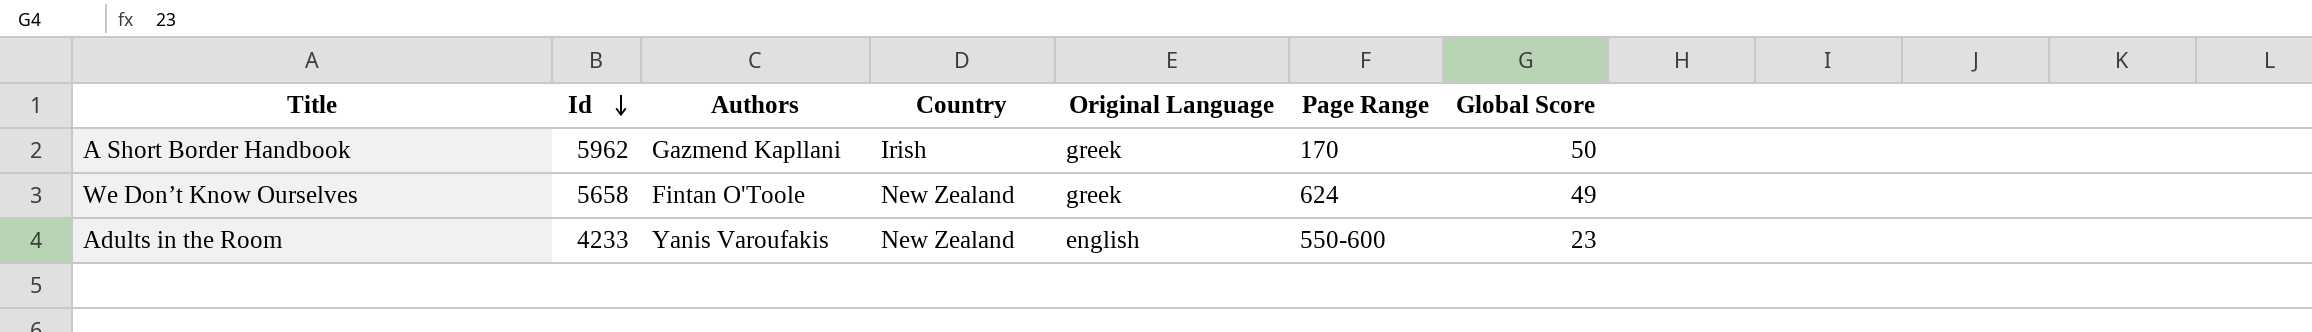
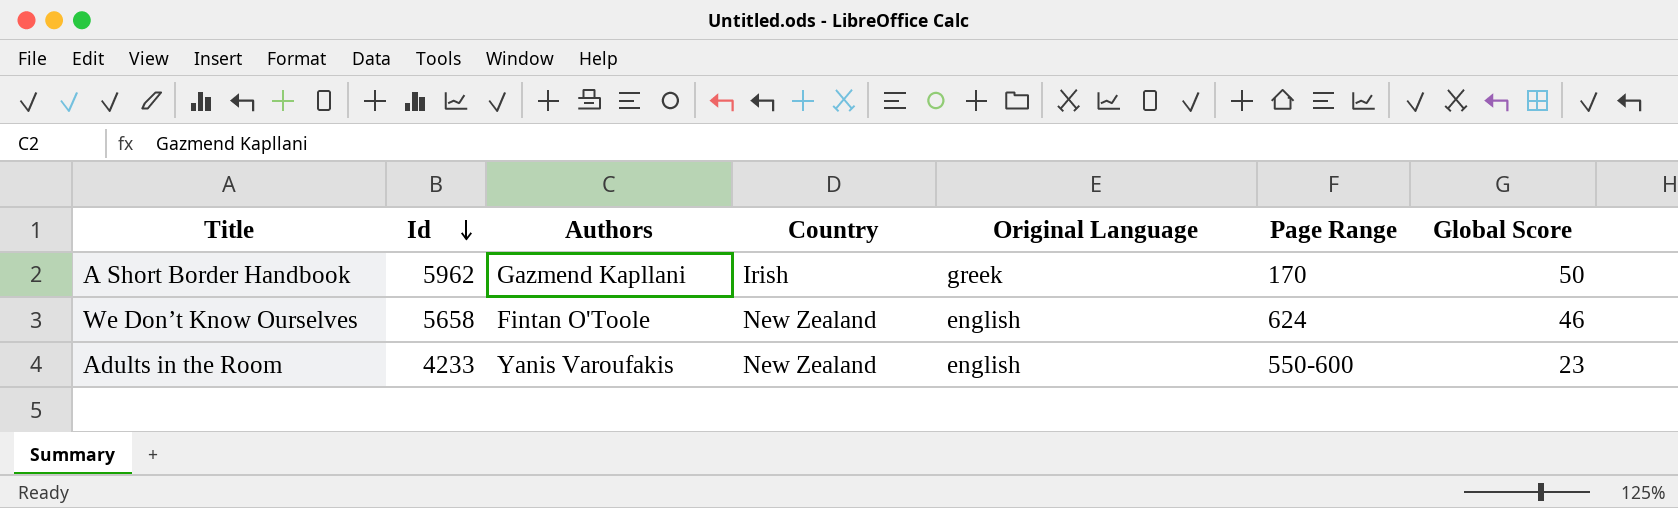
We Don’t Know Ourselves | Original Language: greek -> english
We Don’t Know Ourselves | Global Score: 49 -> 46

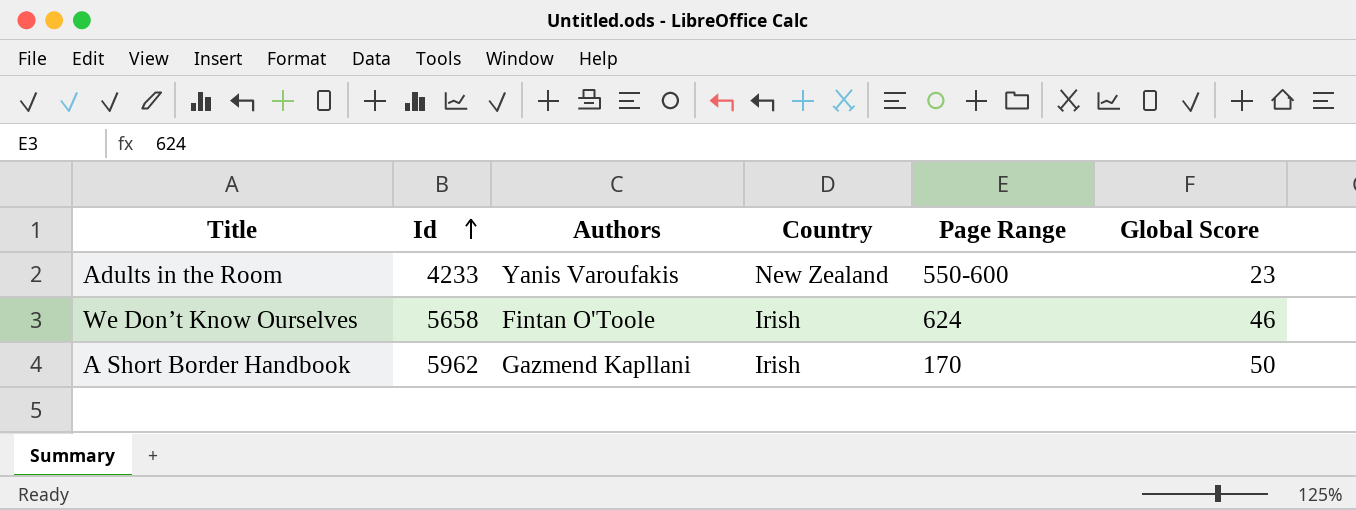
row order: Id descending -> Id ascending
column Original Language | position: 5 -> none
We Don’t Know Ourselves | Country: New Zealand -> Irish

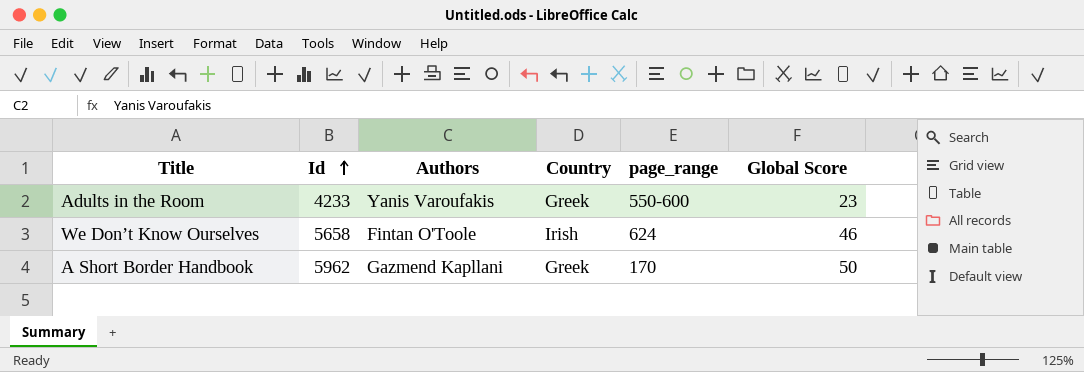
column name: Page Range -> page_range
Adults in the Room | Country: New Zealand -> Greek
A Short Border Handbook | Country: Irish -> Greek

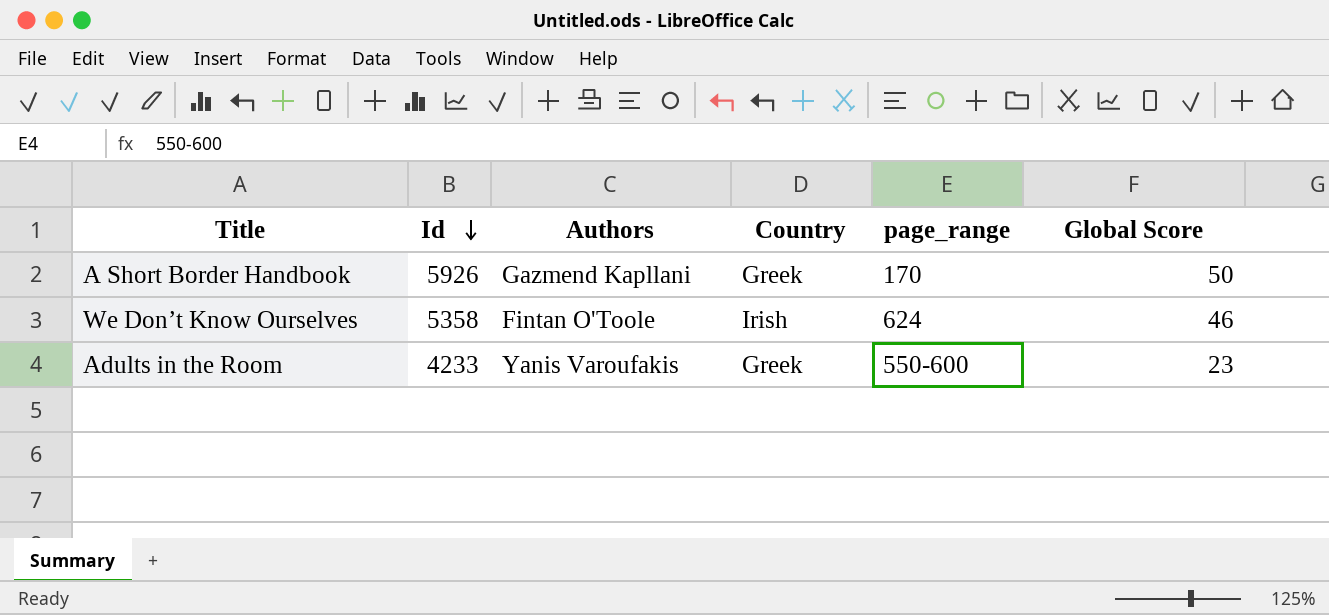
row order: Id ascending -> Id descending
A Short Border Handbook | Id: 5962 -> 5926
We Don’t Know Ourselves | Id: 5658 -> 5358

